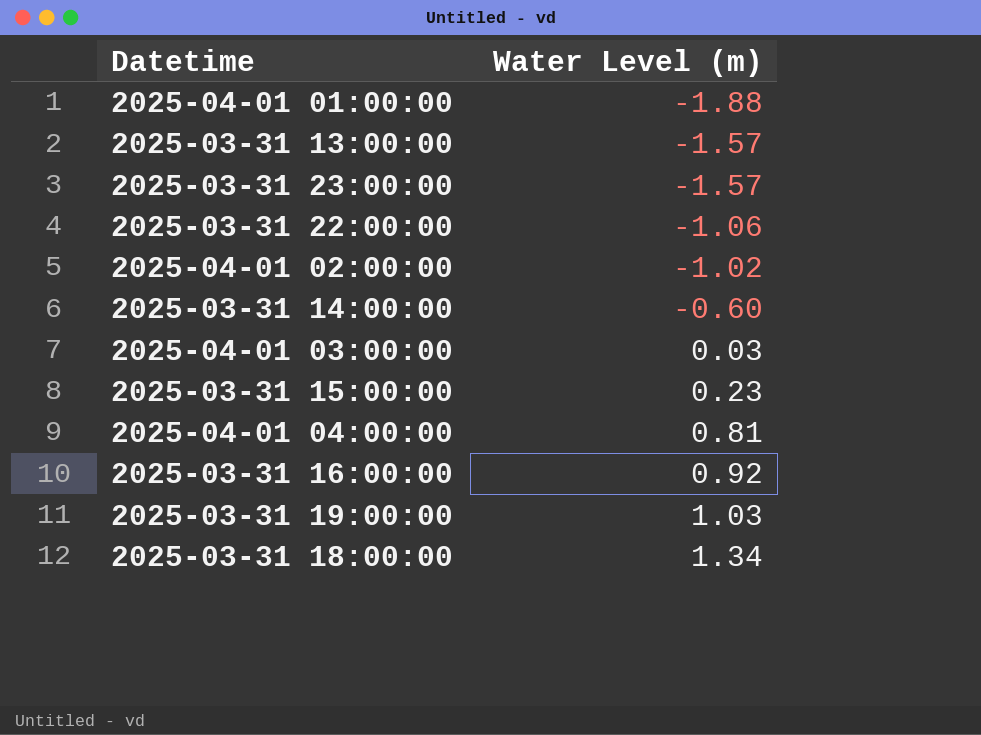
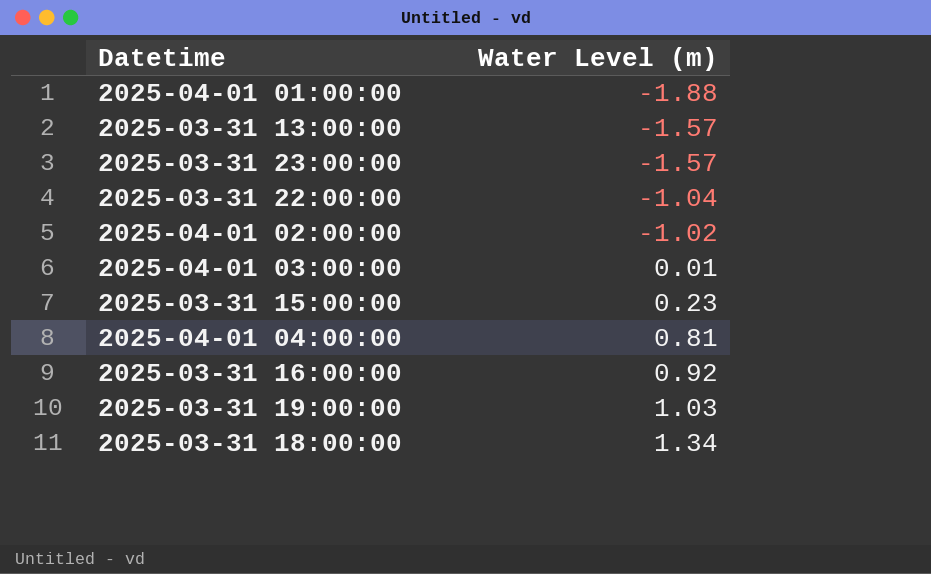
row 2025-03-31 14:00:00: -0.60 -> none
2025-03-31 22:00:00 | Water Level (m): -1.06 -> -1.04
2025-04-01 03:00:00 | Water Level (m): 0.03 -> 0.01

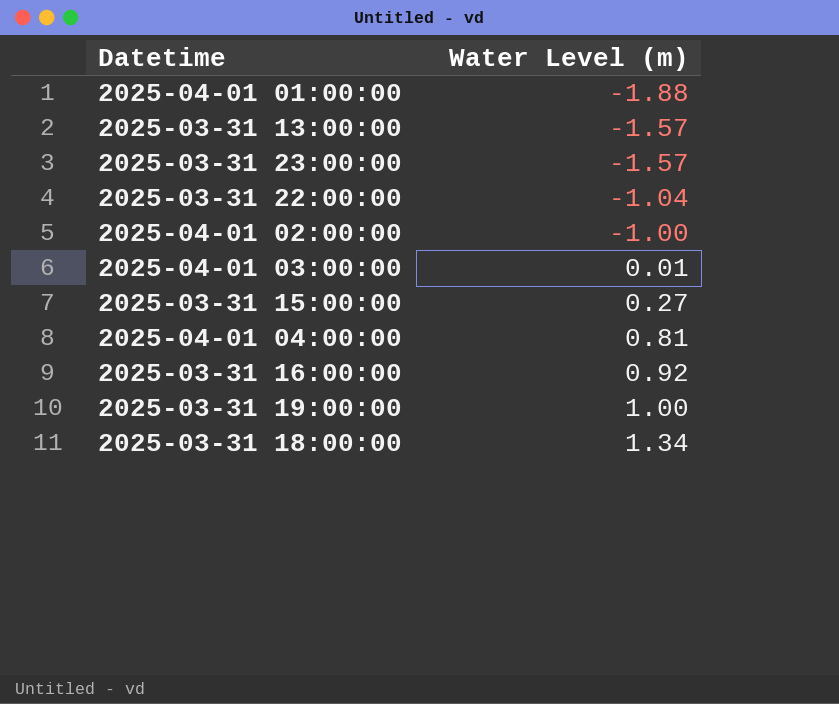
2025-04-01 02:00:00 | Water Level (m): -1.02 -> -1.00
2025-03-31 15:00:00 | Water Level (m): 0.23 -> 0.27
2025-03-31 19:00:00 | Water Level (m): 1.03 -> 1.00

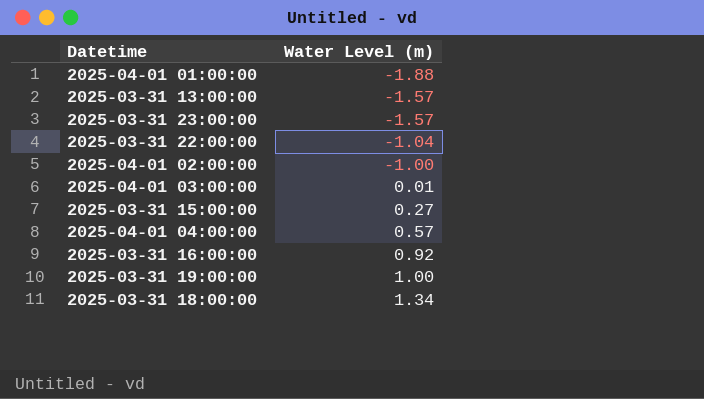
2025-04-01 04:00:00 | Water Level (m): 0.81 -> 0.57

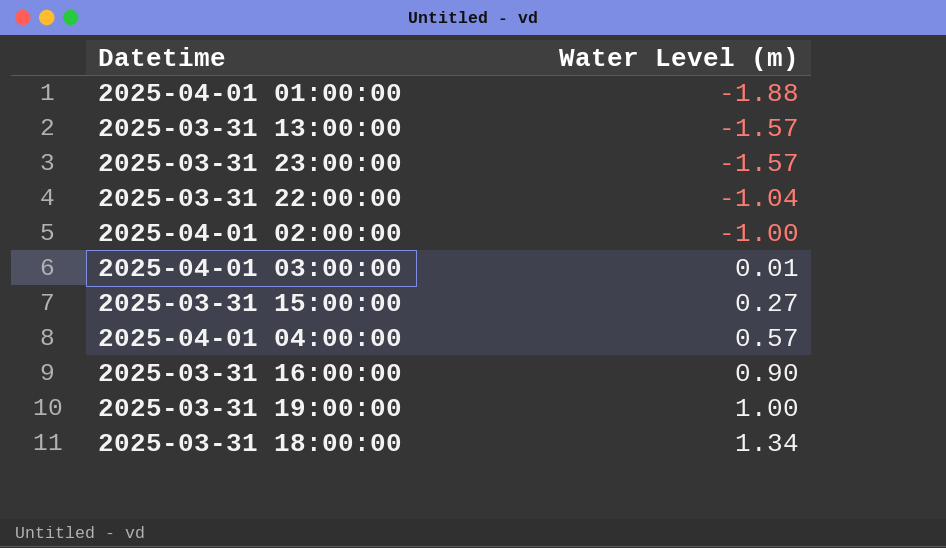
2025-03-31 16:00:00 | Water Level (m): 0.92 -> 0.90

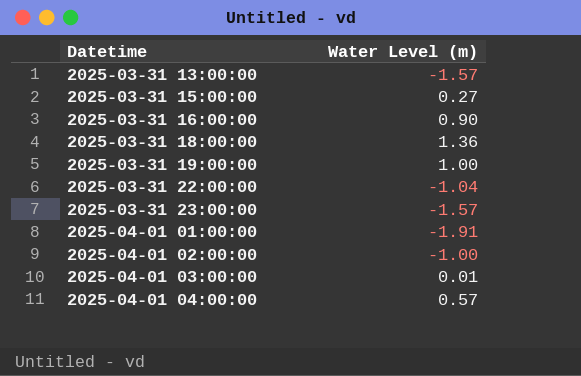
row order: Water Level (m) ascending -> Datetime ascending
2025-03-31 18:00:00 | Water Level (m): 1.34 -> 1.36
2025-04-01 01:00:00 | Water Level (m): -1.88 -> -1.91

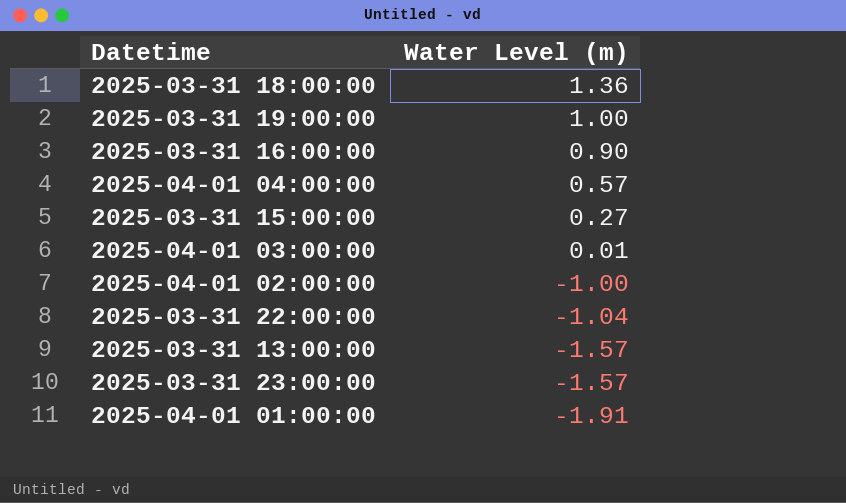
row order: Datetime ascending -> Water Level (m) descending

